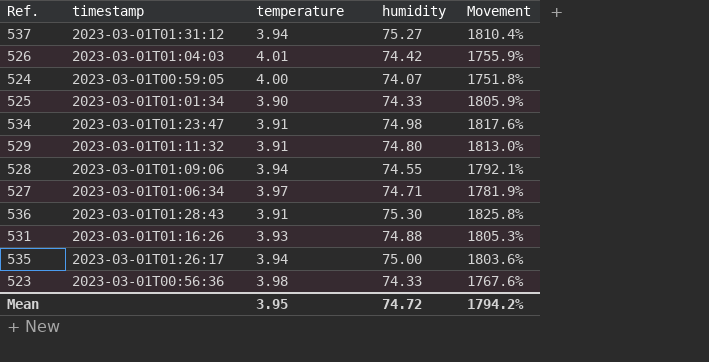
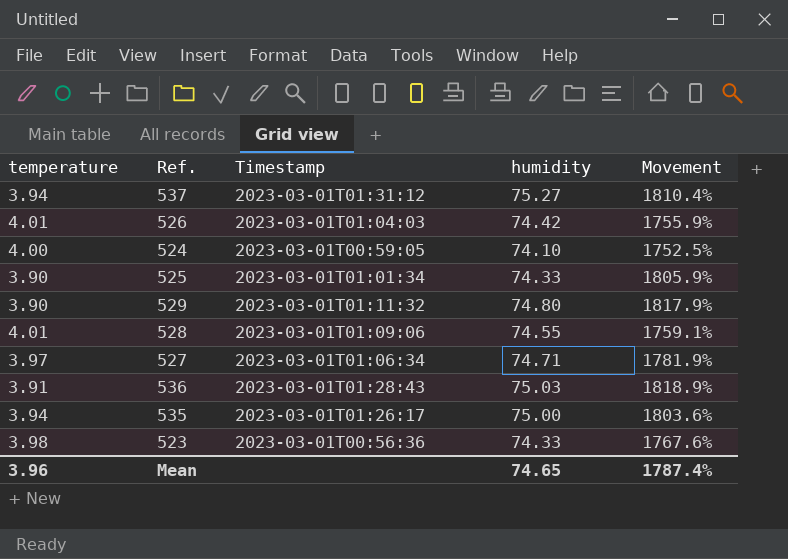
column temperature | position: 3 -> 1
column name: timestamp -> Timestamp
row 534: 2023-03-01T01:23:47 | 3.91 | 74.98 | 1817.6% -> none
row 531: 2023-03-01T01:16:26 | 3.93 | 74.88 | 1805.3% -> none
524 | humidity: 74.07 -> 74.10
524 | Movement: 1751.8% -> 1752.5%
529 | temperature: 3.91 -> 3.90
529 | Movement: 1813.0% -> 1817.9%
528 | temperature: 3.94 -> 4.01
528 | Movement: 1792.1% -> 1759.1%
536 | humidity: 75.30 -> 75.03
536 | Movement: 1825.8% -> 1818.9%
Mean | temperature: 3.95 -> 3.96
Mean | humidity: 74.72 -> 74.65
Mean | Movement: 1794.2% -> 1787.4%

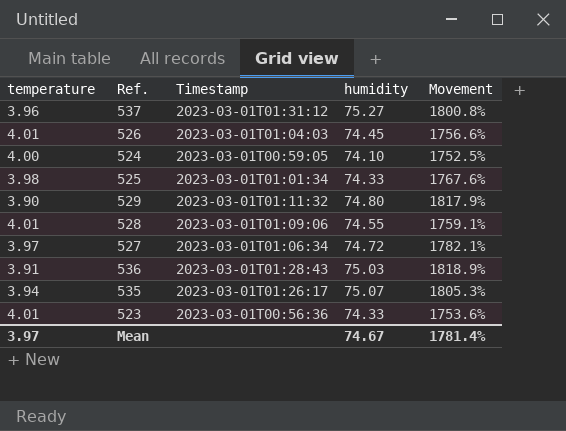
537 | temperature: 3.94 -> 3.96
537 | Movement: 1810.4% -> 1800.8%
526 | humidity: 74.42 -> 74.45
526 | Movement: 1755.9% -> 1756.6%
525 | temperature: 3.90 -> 3.98
525 | Movement: 1805.9% -> 1767.6%
527 | humidity: 74.71 -> 74.72
527 | Movement: 1781.9% -> 1782.1%
535 | humidity: 75.00 -> 75.07
535 | Movement: 1803.6% -> 1805.3%
523 | temperature: 3.98 -> 4.01
523 | Movement: 1767.6% -> 1753.6%
Mean | temperature: 3.96 -> 3.97
Mean | humidity: 74.65 -> 74.67
Mean | Movement: 1787.4% -> 1781.4%

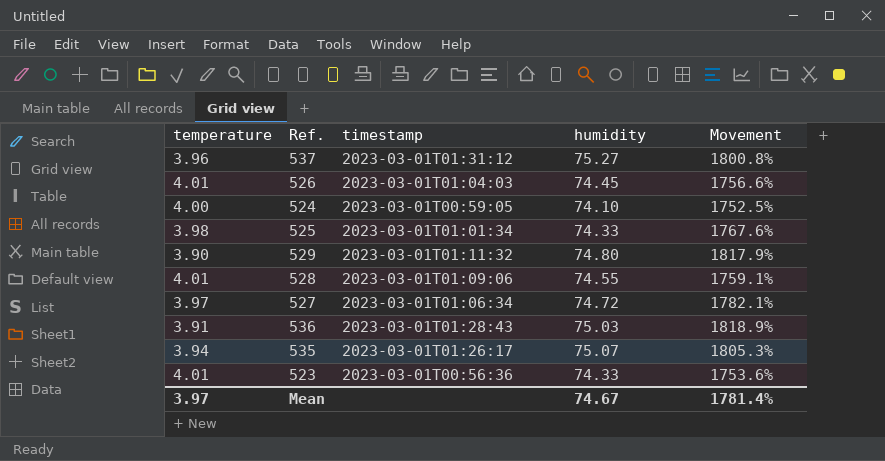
column name: Timestamp -> timestamp

